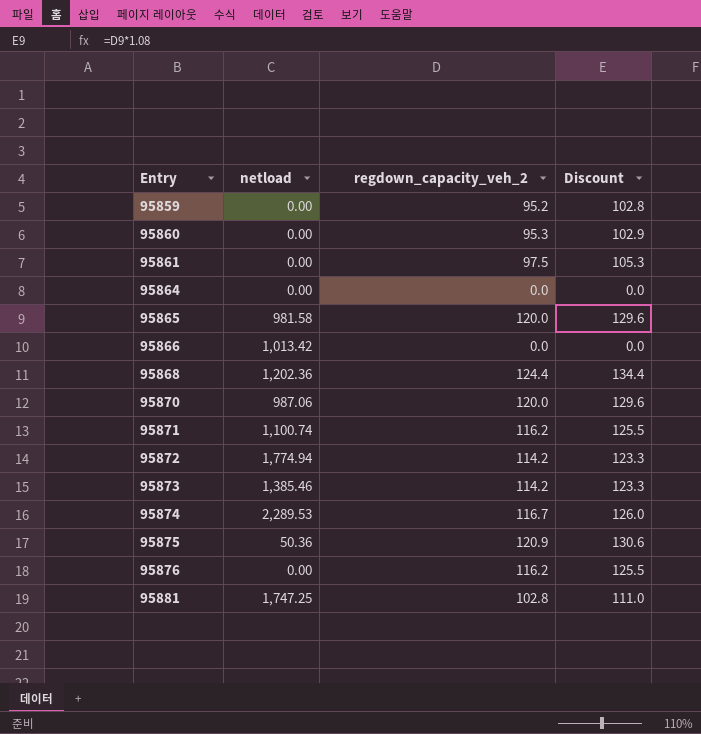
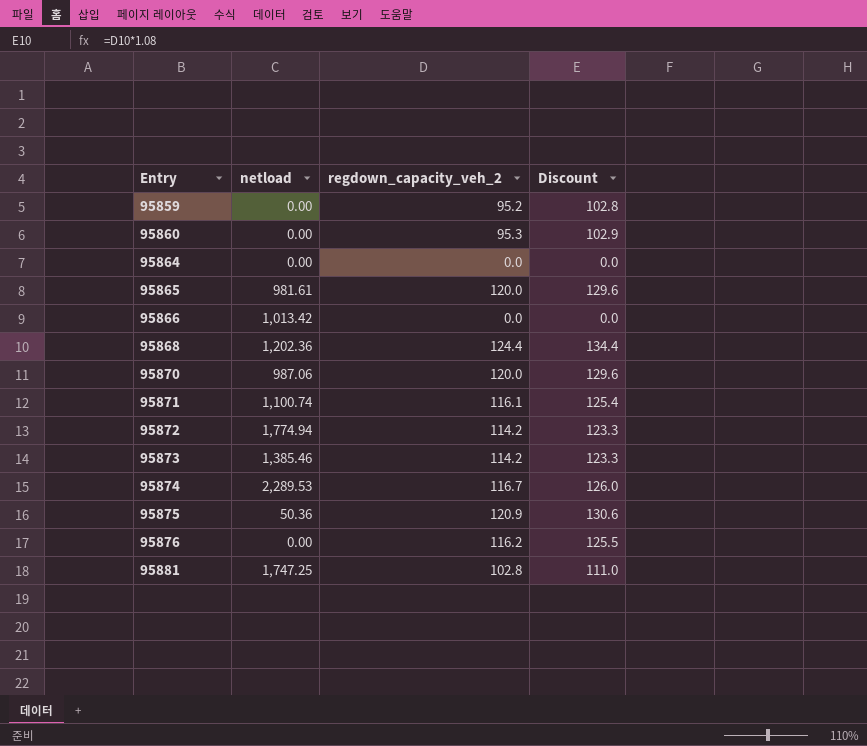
row 95861: 0.00 | 97.5 | 105.3 -> none
95865 | netload: 981.58 -> 981.61
95871 | regdown_capacity_veh_2: 116.2 -> 116.1
95871 | Discount: 125.5 -> 125.4

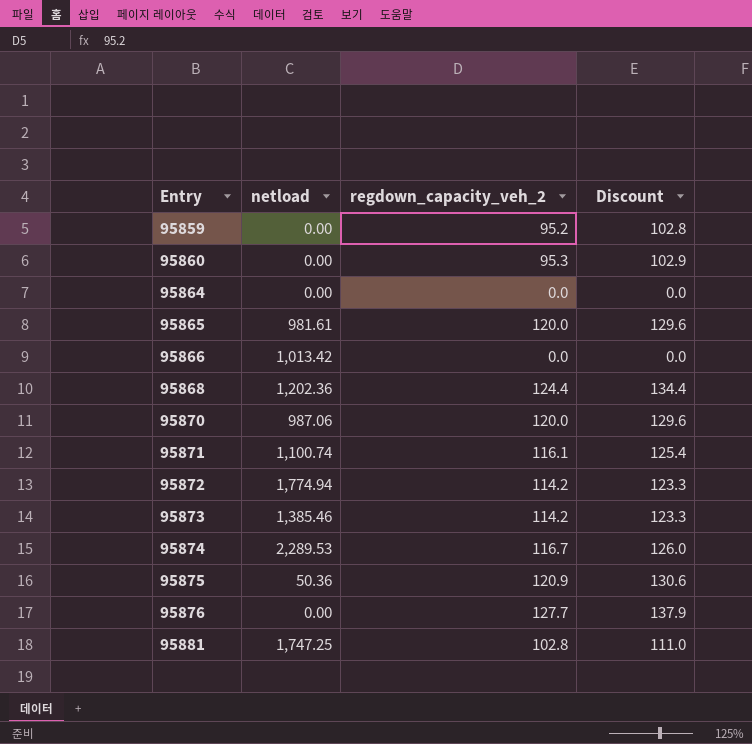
95876 | regdown_capacity_veh_2: 116.2 -> 127.7
95876 | Discount: 125.5 -> 137.9

